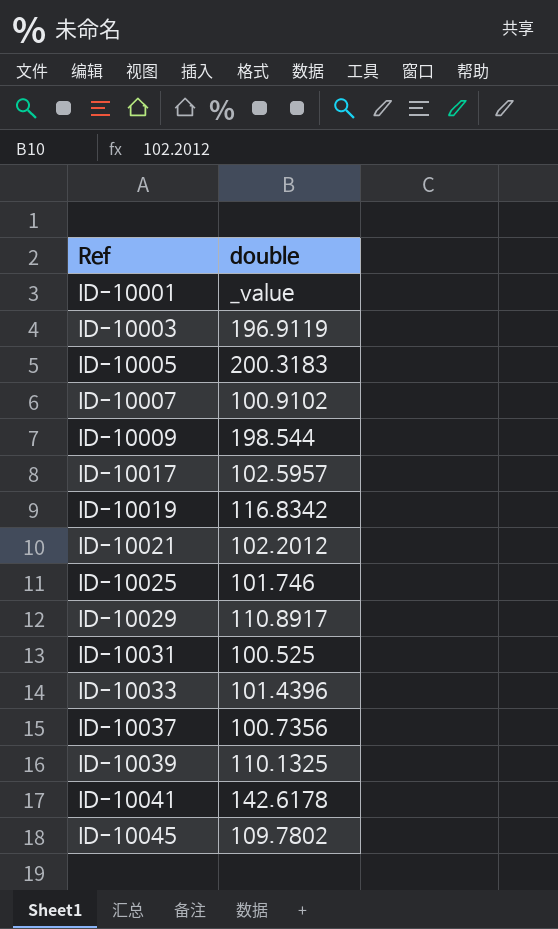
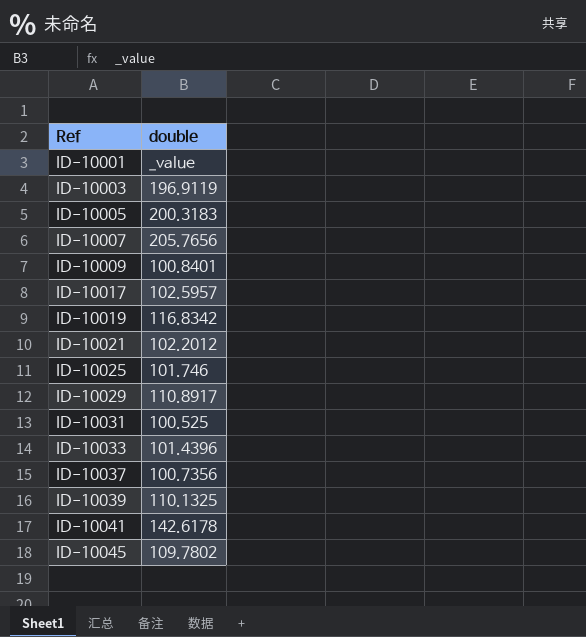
ID-10007 | double: 100.9102 -> 205.7656
ID-10009 | double: 198.544 -> 100.8401

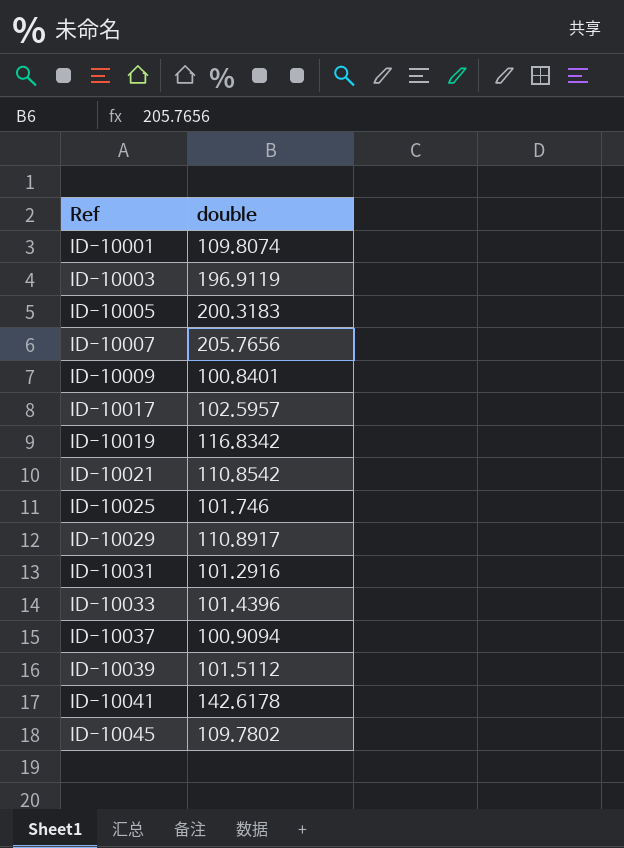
ID-10001 | double: _value -> 109.8074
ID-10021 | double: 102.2012 -> 110.8542
ID-10031 | double: 100.525 -> 101.2916
ID-10037 | double: 100.7356 -> 100.9094
ID-10039 | double: 110.1325 -> 101.5112

